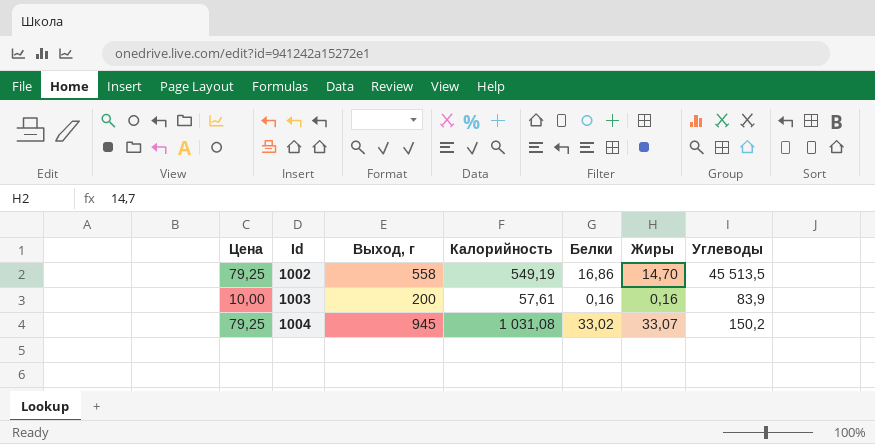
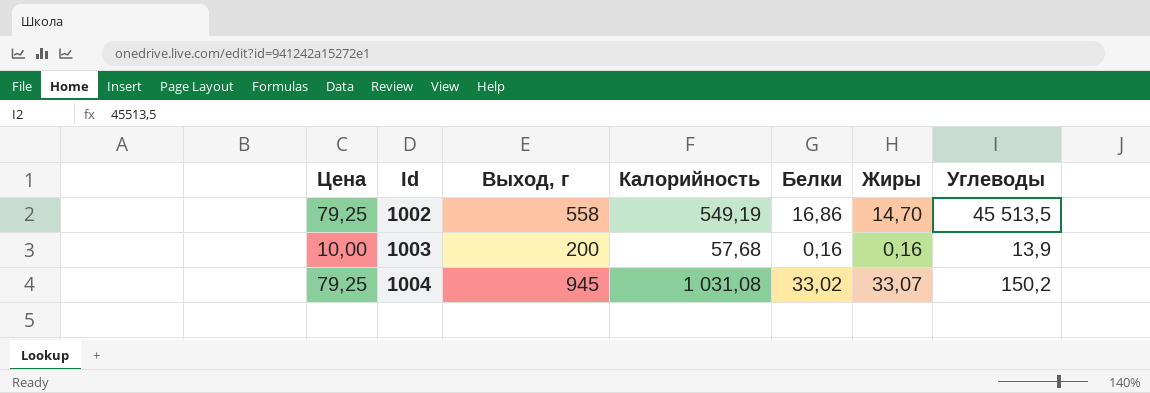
1003 | Калорийность: 57,61 -> 57,68
1003 | Углеводы: 83,9 -> 13,9

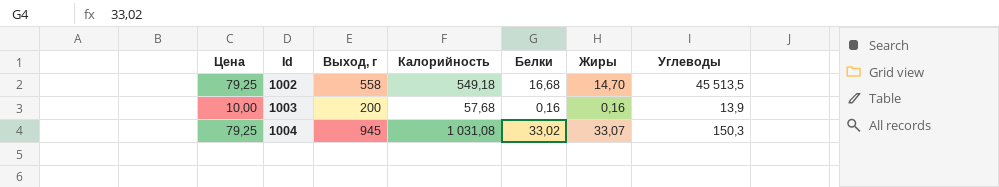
1002 | Калорийность: 549,19 -> 549,18
1002 | Белки: 16,86 -> 16,68
1004 | Углеводы: 150,2 -> 150,3

